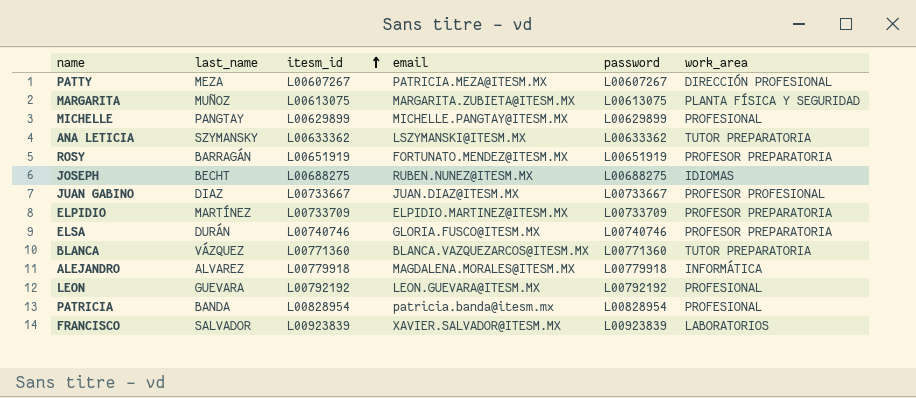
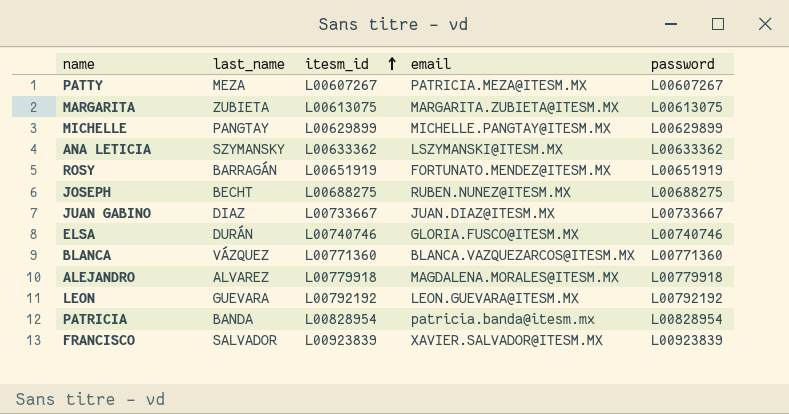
column work_area | position: 6 -> none
row ELPIDIO: MARTÍNEZ | L00733709 | ELPIDIO.MARTINEZ@ITESM.MX | L00733709 | PROFESOR PREPARATORIA -> none
MARGARITA | last_name: MUÑOZ -> ZUBIETA

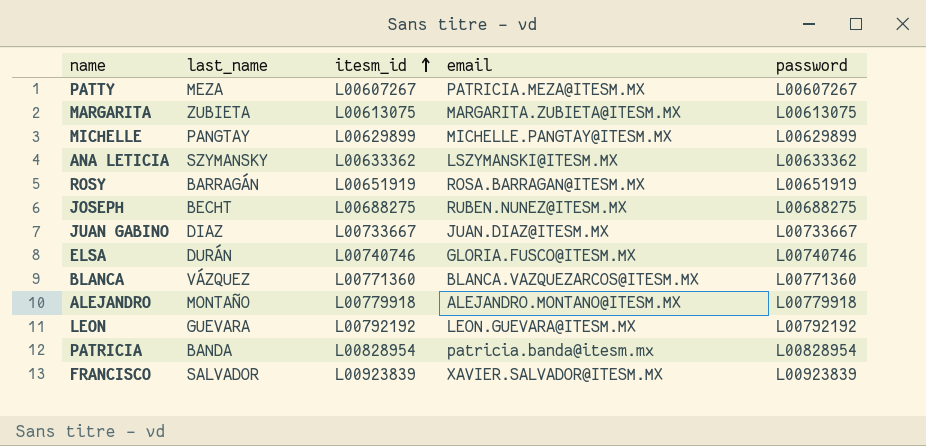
ROSY | email: FORTUNATO.MENDEZ@ITESM.MX -> ROSA.BARRAGAN@ITESM.MX
ALEJANDRO | last_name: ALVAREZ -> MONTAÑO
ALEJANDRO | email: MAGDALENA.MORALES@ITESM.MX -> ALEJANDRO.MONTANO@ITESM.MX

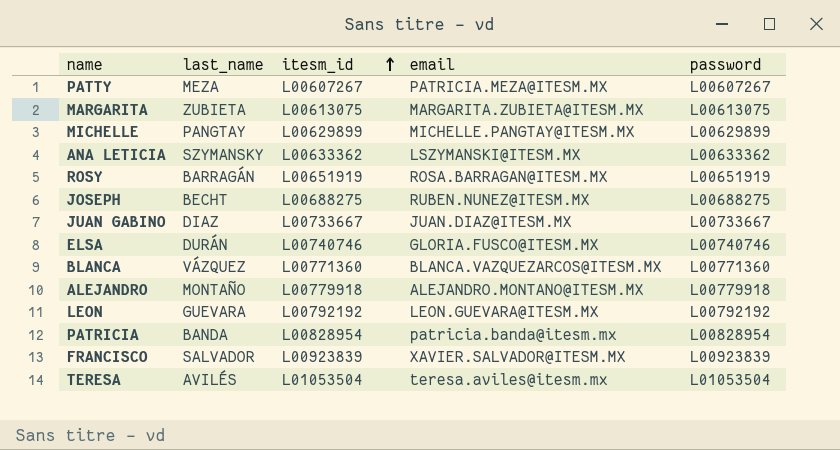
row TERESA: none -> AVILÉS | L01053504 | teresa.aviles@itesm.mx | L01053504

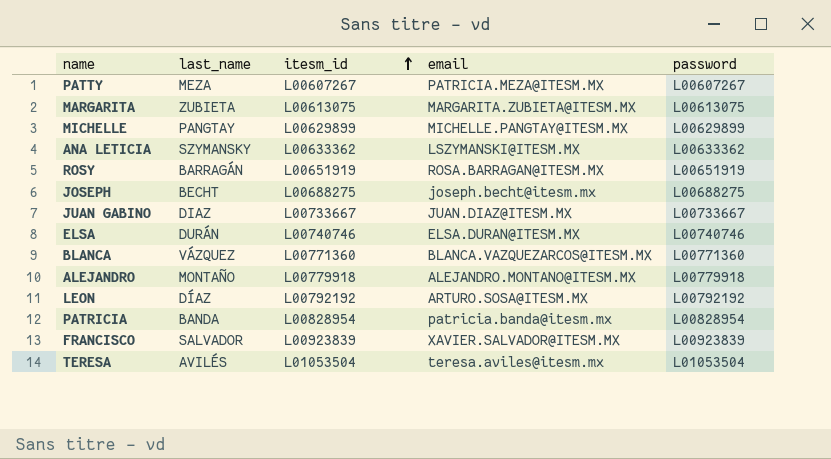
JOSEPH | email: RUBEN.NUNEZ@ITESM.MX -> joseph.becht@itesm.mx
ELSA | email: GLORIA.FUSCO@ITESM.MX -> ELSA.DURAN@ITESM.MX
LEON | last_name: GUEVARA -> DÍAZ
LEON | email: LEON.GUEVARA@ITESM.MX -> ARTURO.SOSA@ITESM.MX

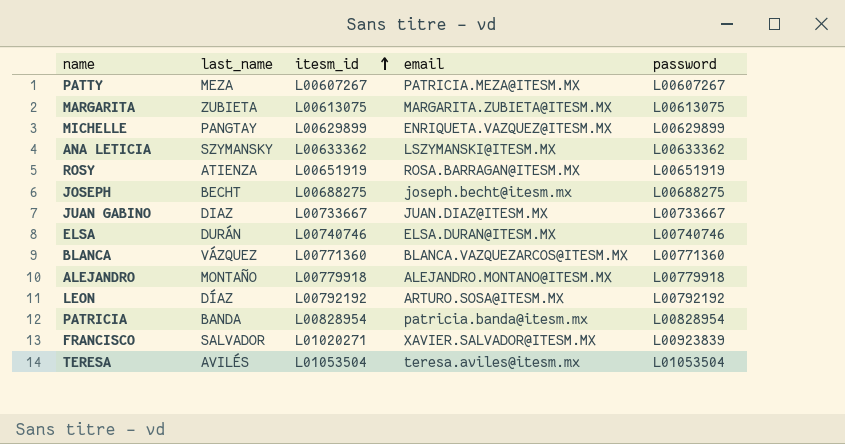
MICHELLE | email: MICHELLE.PANGTAY@ITESM.MX -> ENRIQUETA.VAZQUEZ@ITESM.MX
ROSY | last_name: BARRAGÁN -> ATIENZA
FRANCISCO | itesm_id: L00923839 -> L01020271

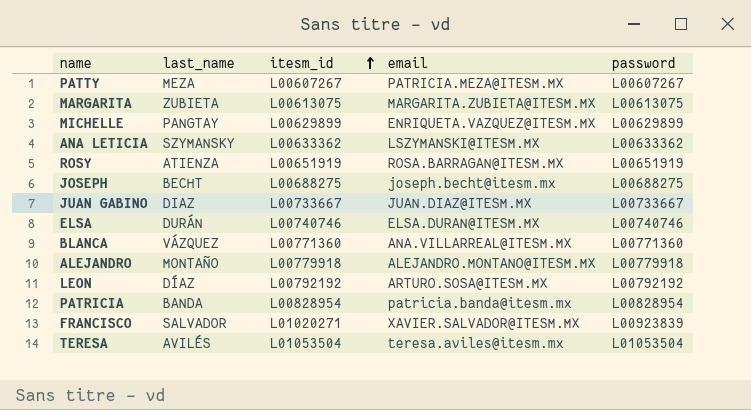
BLANCA | email: BLANCA.VAZQUEZARCOS@ITESM.MX -> ANA.VILLARREAL@ITESM.MX

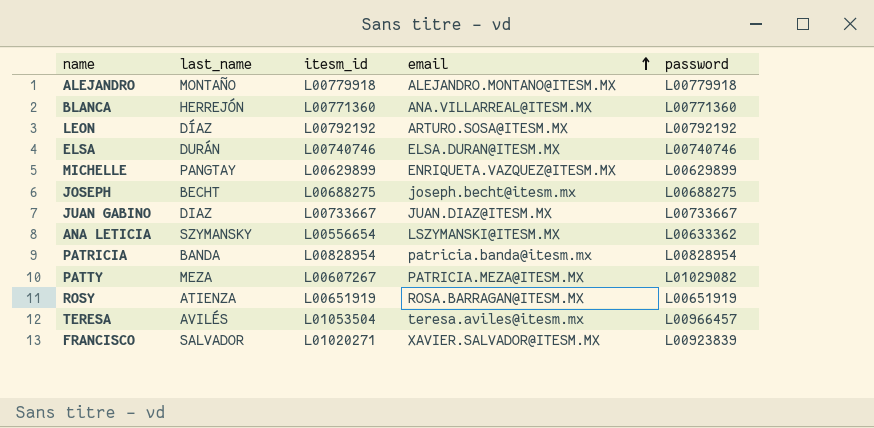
row order: itesm_id ascending -> email ascending
row MARGARITA: ZUBIETA | L00613075 | MARGARITA.ZUBIETA@ITESM.MX | L00613075 -> none
BLANCA | last_name: VÁZQUEZ -> HERREJÓN
ANA LETICIA | itesm_id: L00633362 -> L00556654
PATTY | password: L00607267 -> L01029082
TERESA | password: L01053504 -> L00966457

